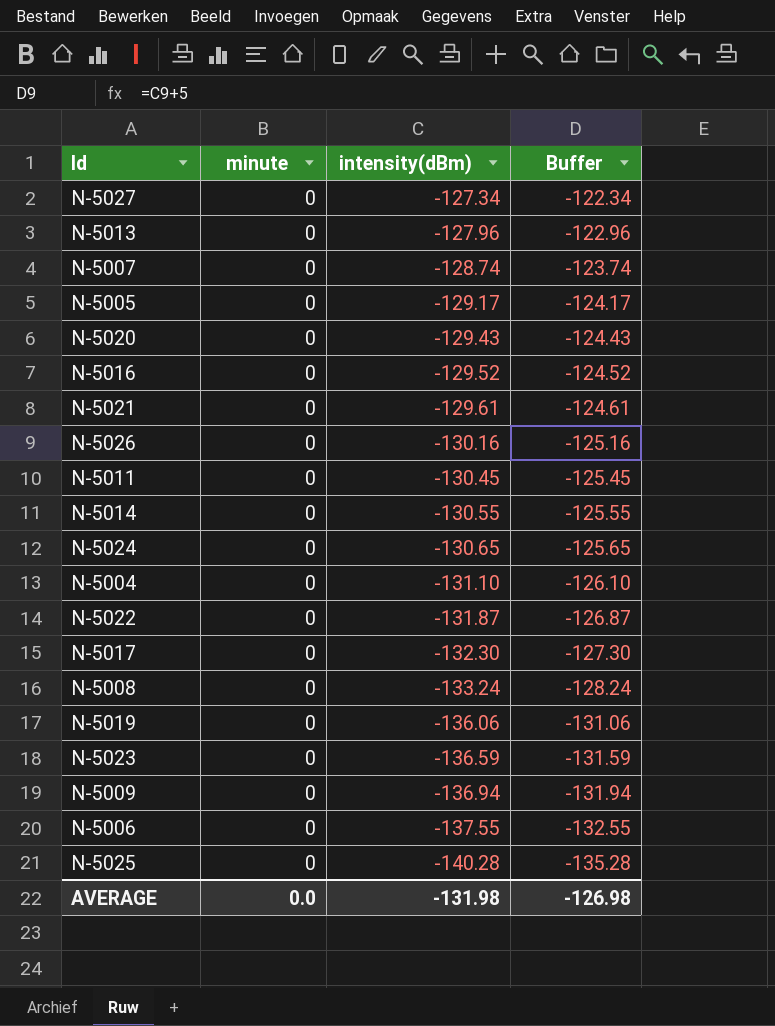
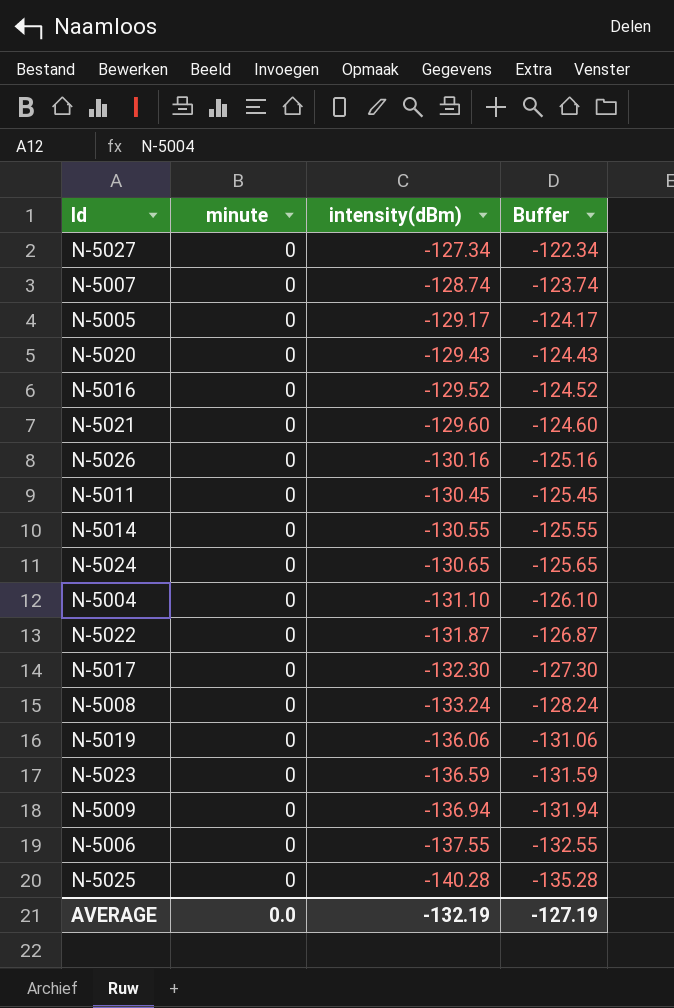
row N-5013: 0 | -127.96 | -122.96 -> none
N-5021 | intensity(dBm): -129.61 -> -129.60
N-5021 | Buffer: -124.61 -> -124.60
AVERAGE | intensity(dBm): -131.98 -> -132.19
AVERAGE | Buffer: -126.98 -> -127.19

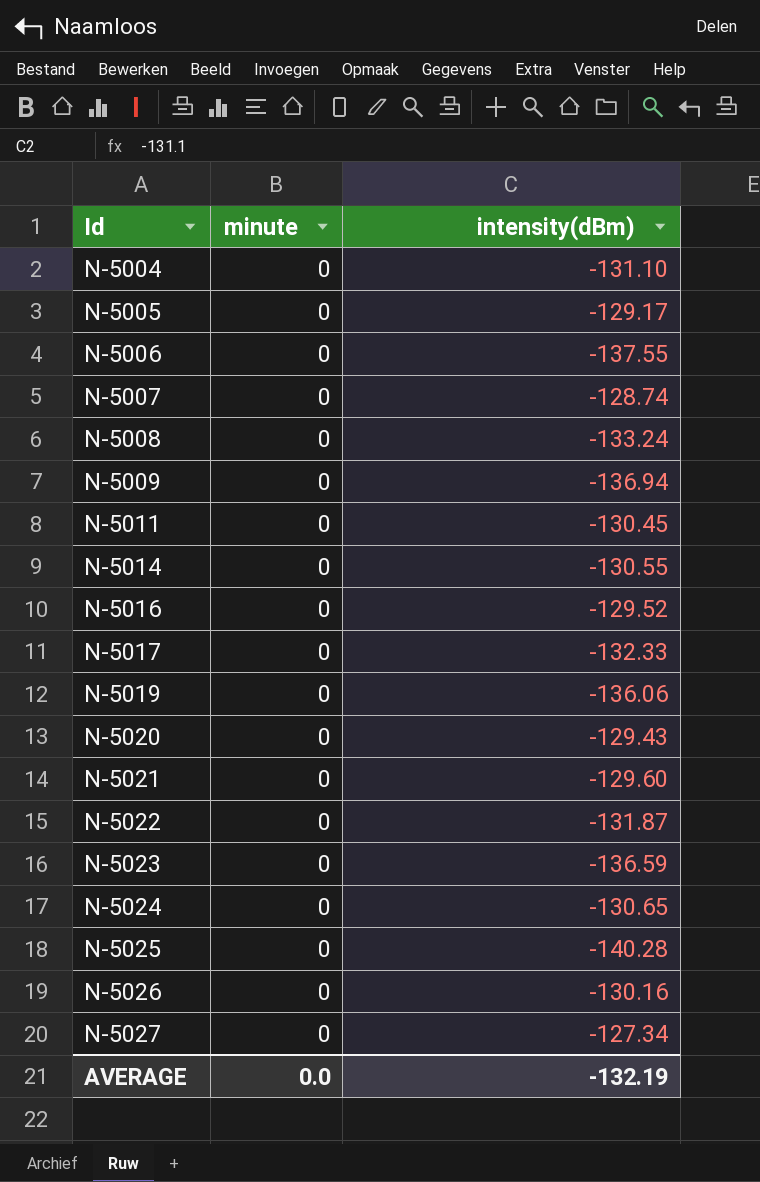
row order: intensity(dBm) descending -> Id ascending
column Buffer | formula: [intensity(dBm)] + 5 -> none
N-5017 | intensity(dBm): -132.30 -> -132.33

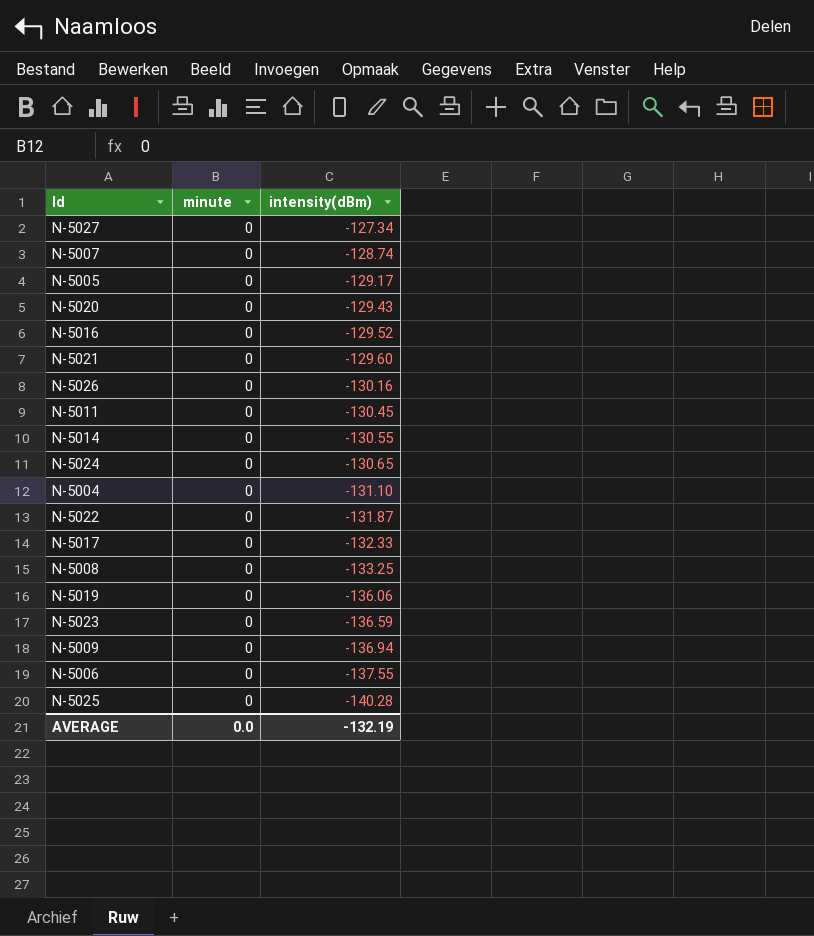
row order: Id ascending -> intensity(dBm) descending
N-5008 | intensity(dBm): -133.24 -> -133.25

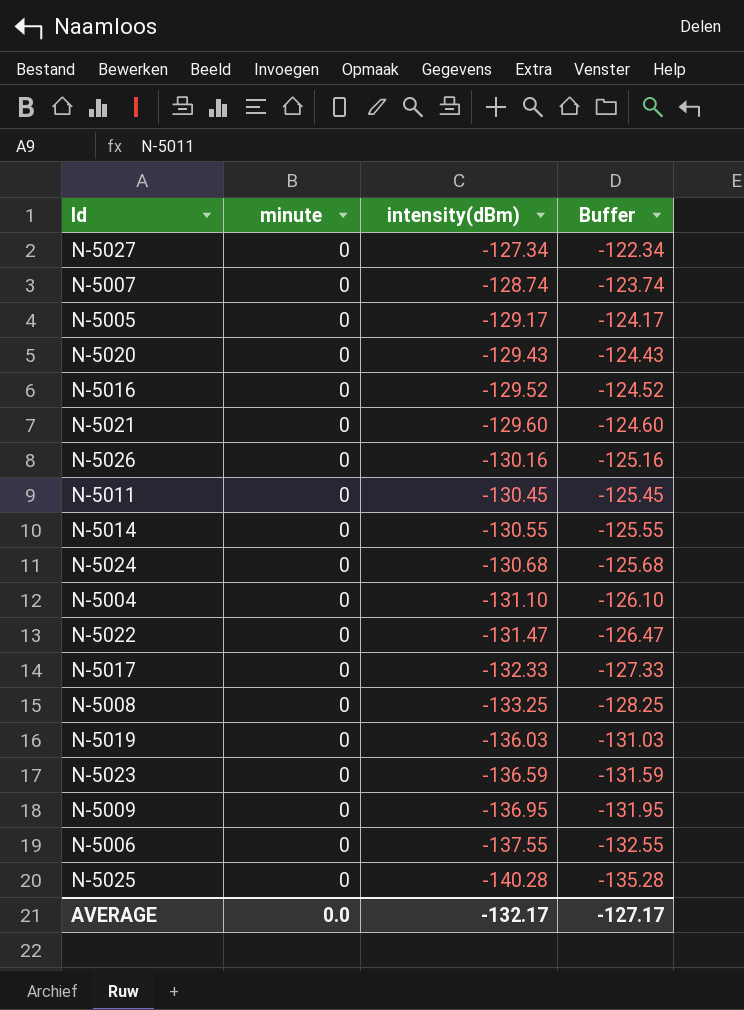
column Buffer | formula: none -> [intensity(dBm)] + 5
N-5024 | intensity(dBm): -130.65 -> -130.68
N-5022 | intensity(dBm): -131.87 -> -131.47
N-5019 | intensity(dBm): -136.06 -> -136.03
N-5009 | intensity(dBm): -136.94 -> -136.95
AVERAGE | intensity(dBm): -132.19 -> -132.17

